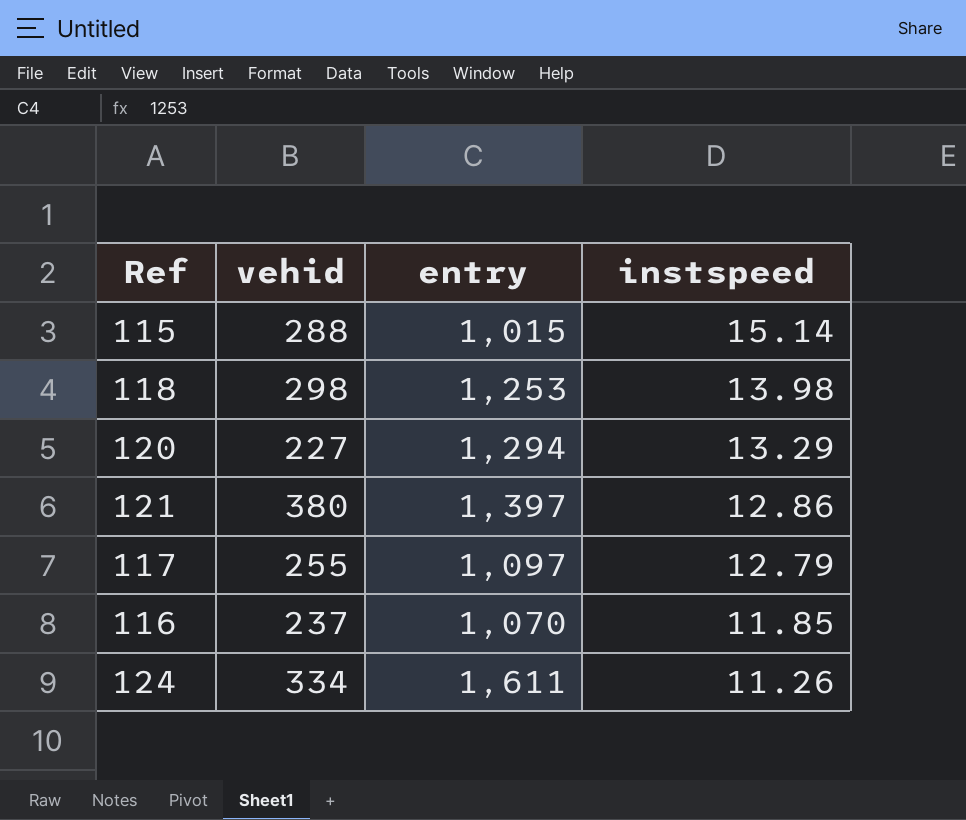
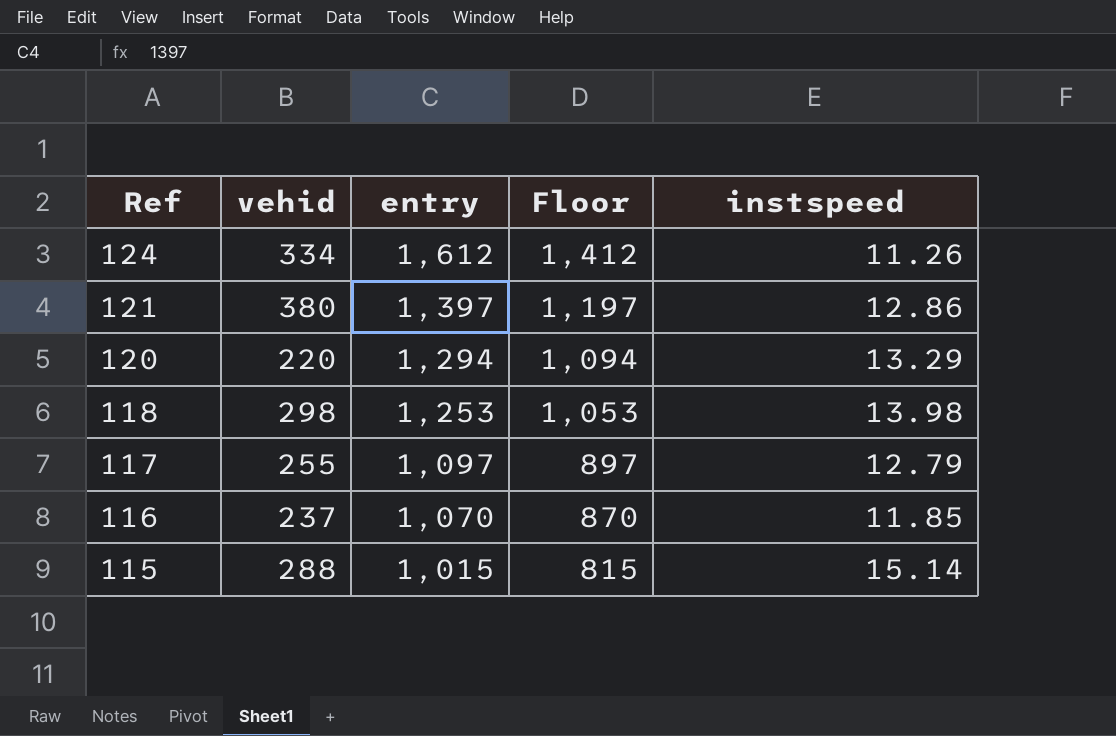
row order: instspeed descending -> Ref descending
column Floor | formula: none -> [entry] - 200
124 | entry: 1,611 -> 1,612
120 | vehid: 227 -> 220

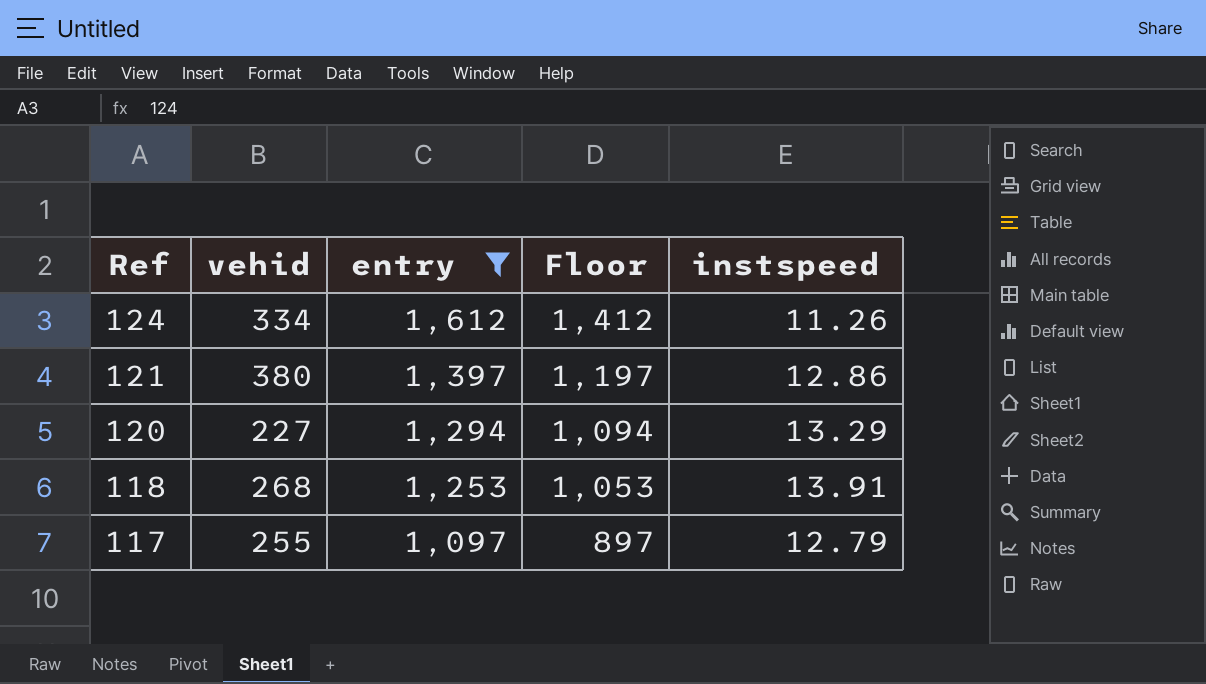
filter: none -> entry >= 1,097
120 | vehid: 220 -> 227
118 | vehid: 298 -> 268
118 | instspeed: 13.98 -> 13.91

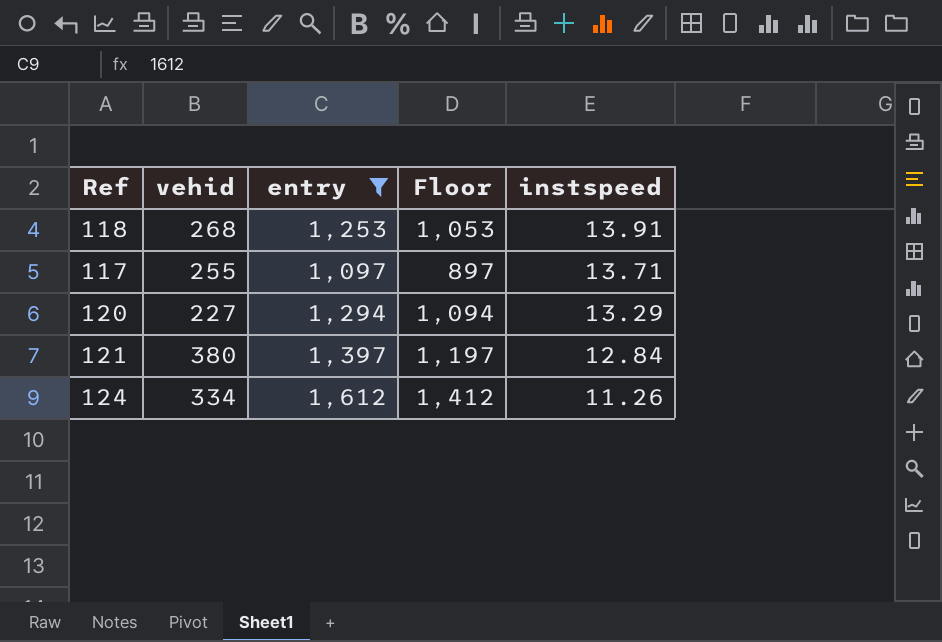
row order: Ref descending -> instspeed descending
117 | instspeed: 12.79 -> 13.71
121 | instspeed: 12.86 -> 12.84

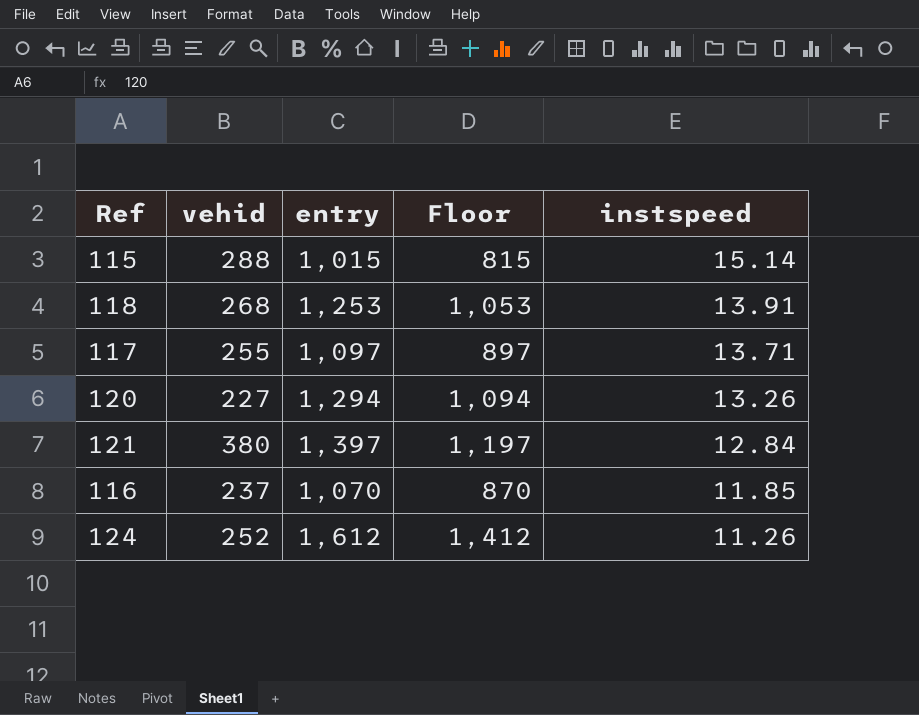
filter: entry >= 1,097 -> none
120 | instspeed: 13.29 -> 13.26
124 | vehid: 334 -> 252

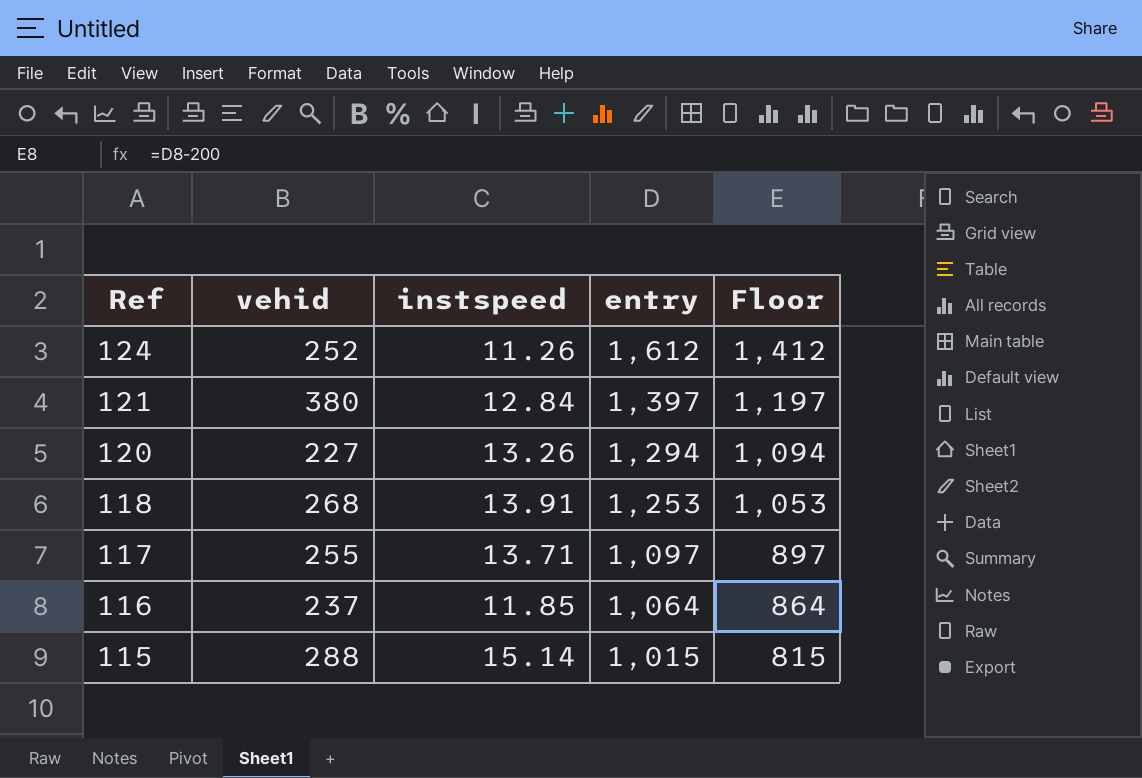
row order: instspeed descending -> Ref descending
column instspeed | position: 5 -> 3
116 | entry: 1,070 -> 1,064
116 | Floor: 870 -> 864

